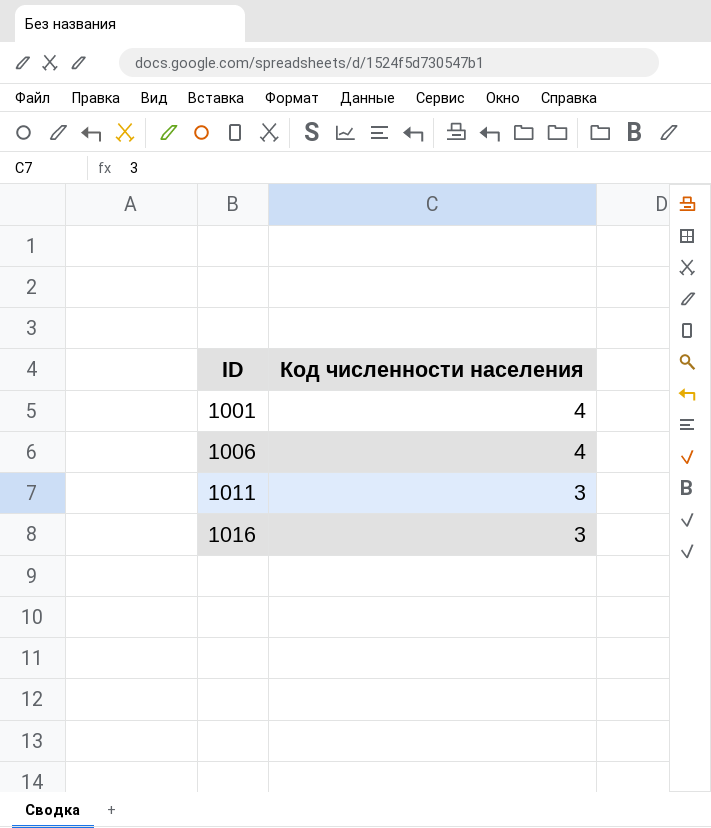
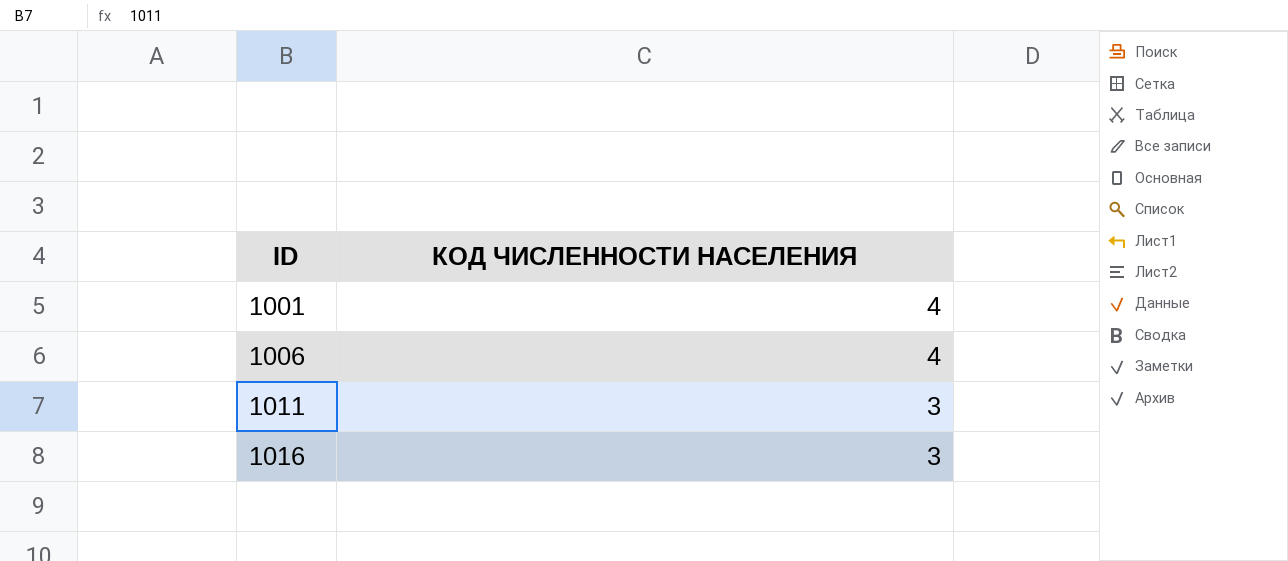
column name: Код численности населения -> КОД ЧИСЛЕННОСТИ НАСЕЛЕНИЯ

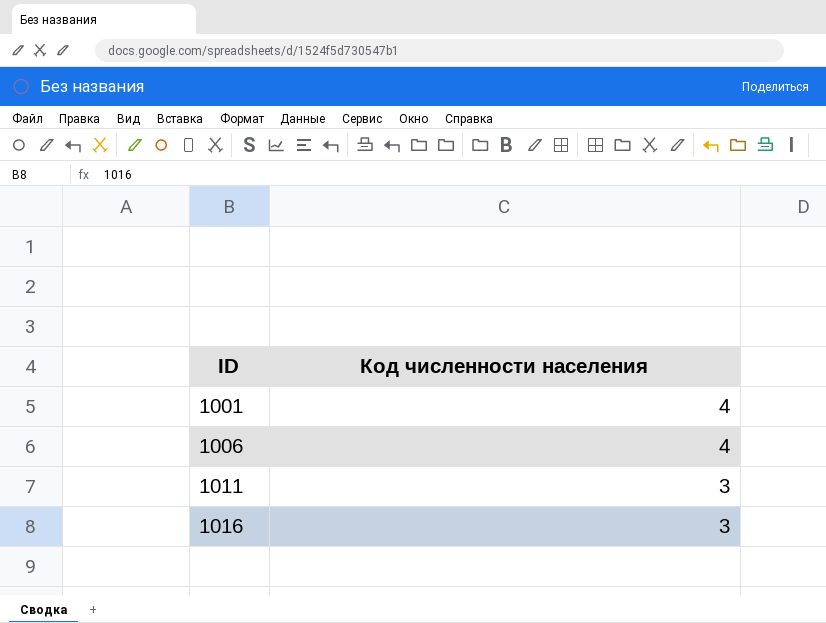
column name: КОД ЧИСЛЕННОСТИ НАСЕЛЕНИЯ -> Код численности населения

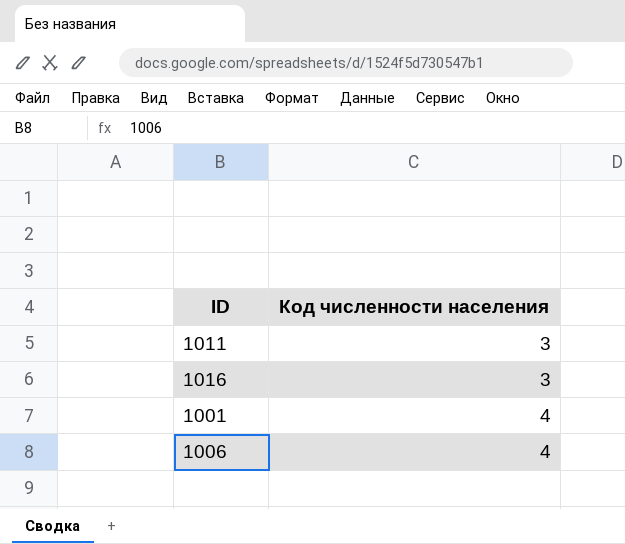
row order: ID ascending -> Код численности населения ascending

